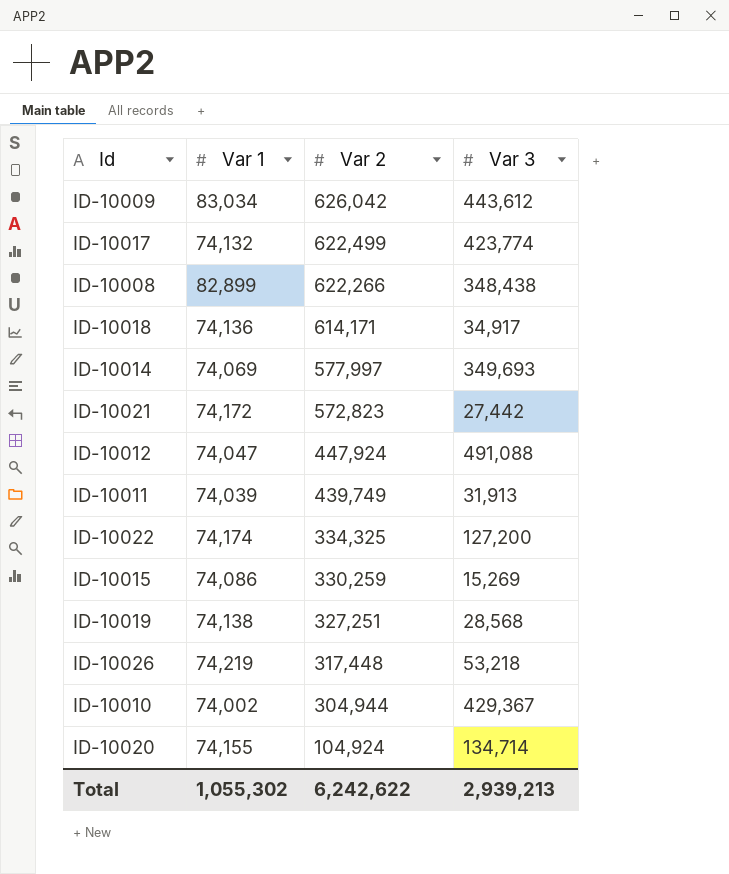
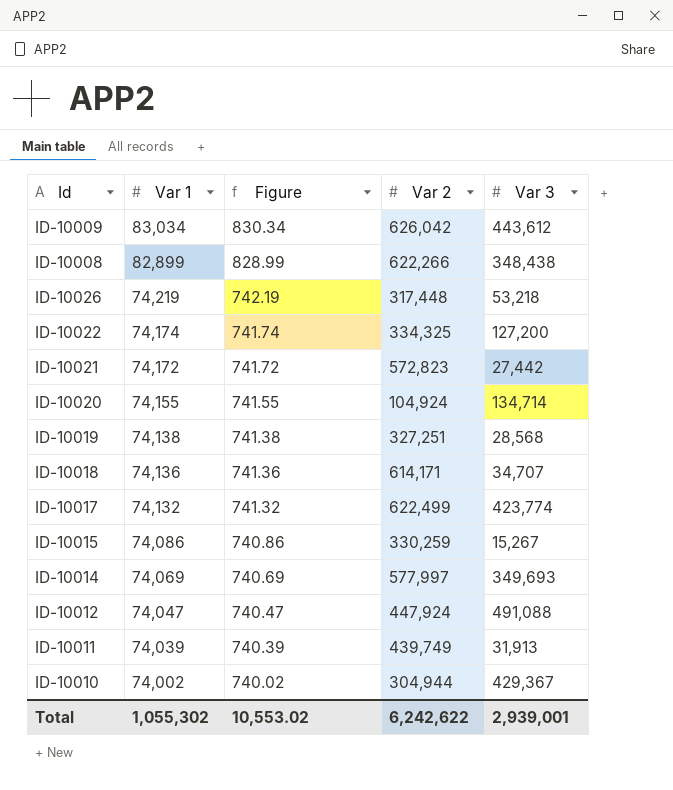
row order: Var 2 descending -> Var 1 descending
column Figure | formula: none -> [Var 1] * 0.01
ID-10018 | Var 3: 34,917 -> 34,707
ID-10015 | Var 3: 15,269 -> 15,267
Total | Var 3: 2,939,213 -> 2,939,001

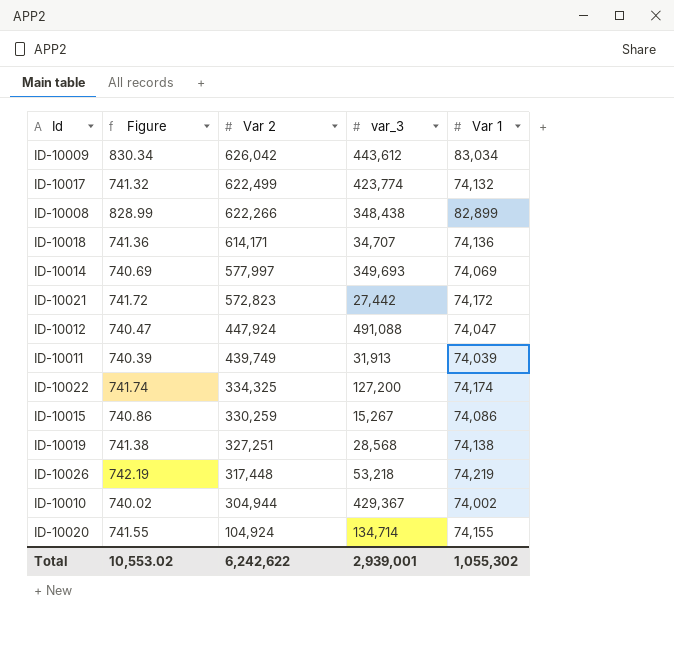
row order: Var 1 descending -> Var 2 descending
column name: Var 3 -> var_3
column Var 1 | position: 2 -> 5

